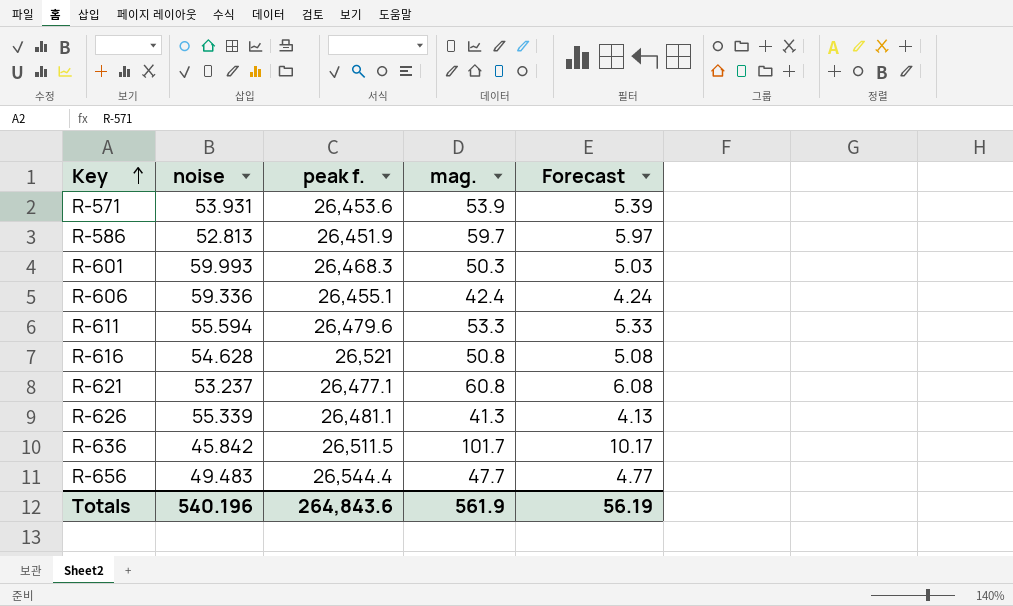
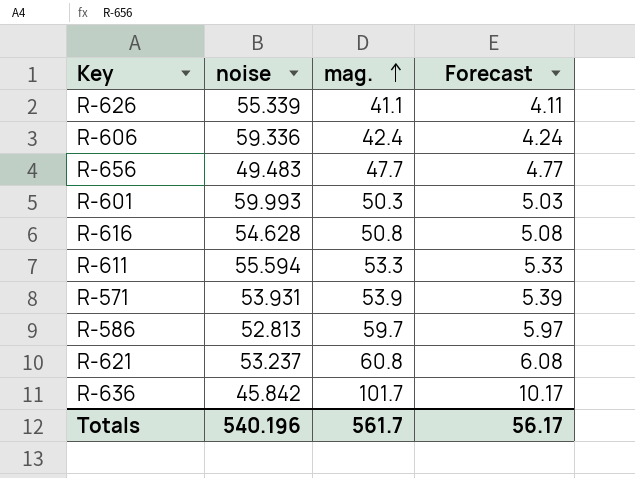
row order: Key ascending -> mag. ascending
column peak f. | position: 3 -> none
R-626 | mag.: 41.3 -> 41.1
R-626 | Forecast: 4.13 -> 4.11
Totals | mag.: 561.9 -> 561.7
Totals | Forecast: 56.19 -> 56.17

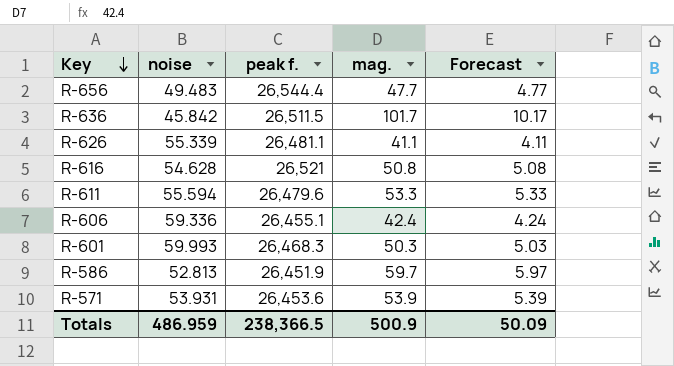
row order: mag. ascending -> Key descending
column peak f. | position: none -> 3
row R-621: 53.237 | 60.8 | 6.08 -> none
Totals | noise: 540.196 -> 486.959
Totals | mag.: 561.7 -> 500.9
Totals | Forecast: 56.17 -> 50.09

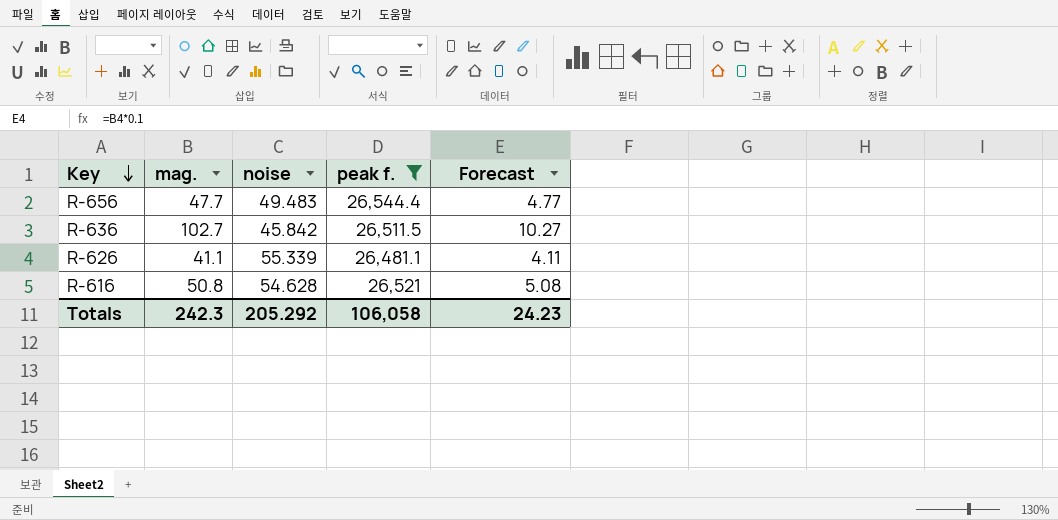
filter: none -> peak f. >= 26,481.1
column mag. | position: 4 -> 2
R-636 | mag.: 101.7 -> 102.7
R-636 | Forecast: 10.17 -> 10.27
Totals | mag.: 500.9 -> 242.3
Totals | noise: 486.959 -> 205.292
Totals | peak f.: 238,366.5 -> 106,058
Totals | Forecast: 50.09 -> 24.23

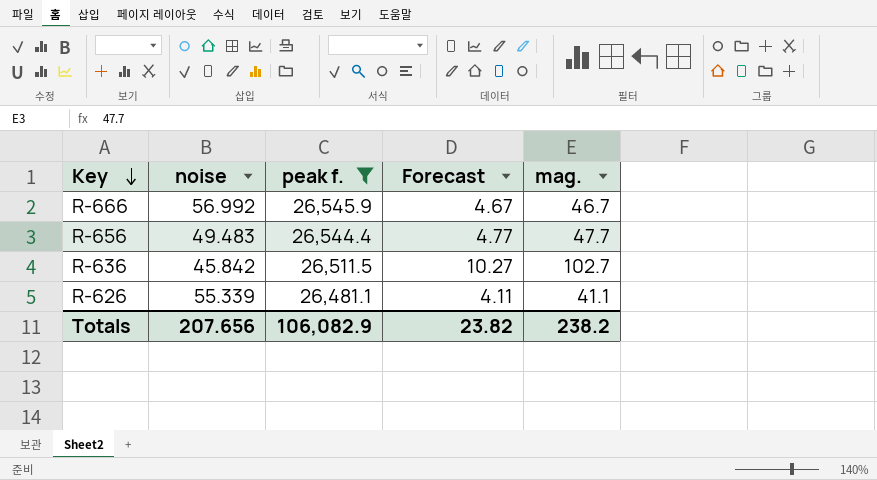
column mag. | position: 2 -> 5
row R-616: 50.8 | 54.628 | 26,521 | 5.08 -> none
row R-666: none -> 56.992 | 26,545.9 | 4.67 | 46.7
Totals | noise: 205.292 -> 207.656
Totals | peak f.: 106,058 -> 106,082.9
Totals | Forecast: 24.23 -> 23.82
Totals | mag.: 242.3 -> 238.2

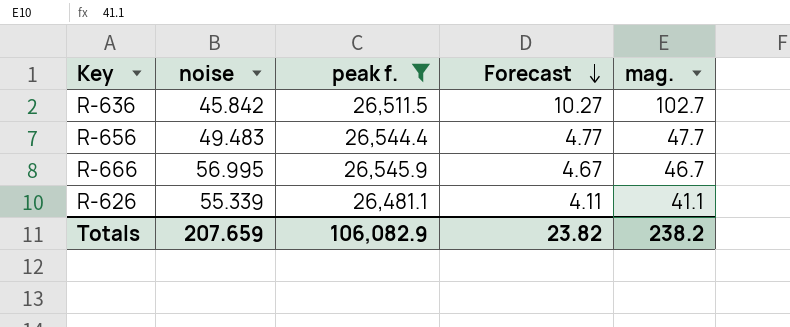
row order: Key descending -> Forecast descending
R-666 | noise: 56.992 -> 56.995
Totals | noise: 207.656 -> 207.659

